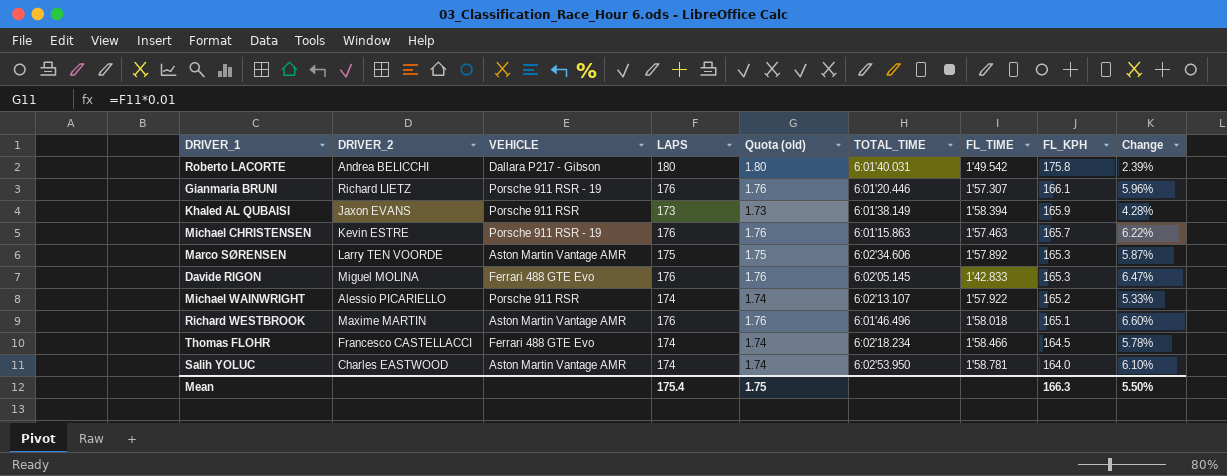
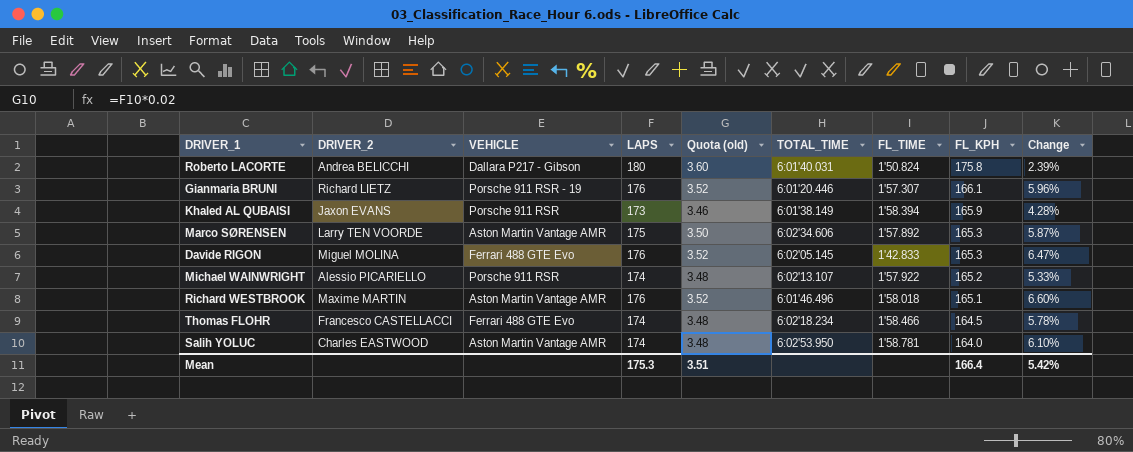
column Quota (old) | formula: [LAPS] * 0.01 -> [LAPS] * 0.02
row Michael CHRISTENSEN: Kevin ESTRE | Porsche 911 RSR - 19 | 176 | 1.76 | 6:01'15.863 | 1'57.463 | 165.7 | 6.22% -> none
Roberto LACORTE | FL_TIME: 1'49.542 -> 1'50.824
Mean | LAPS: 175.4 -> 175.3
Mean | Quota (old): 1.75 -> 3.51
Mean | FL_KPH: 166.3 -> 166.4
Mean | Change: 5.50% -> 5.42%

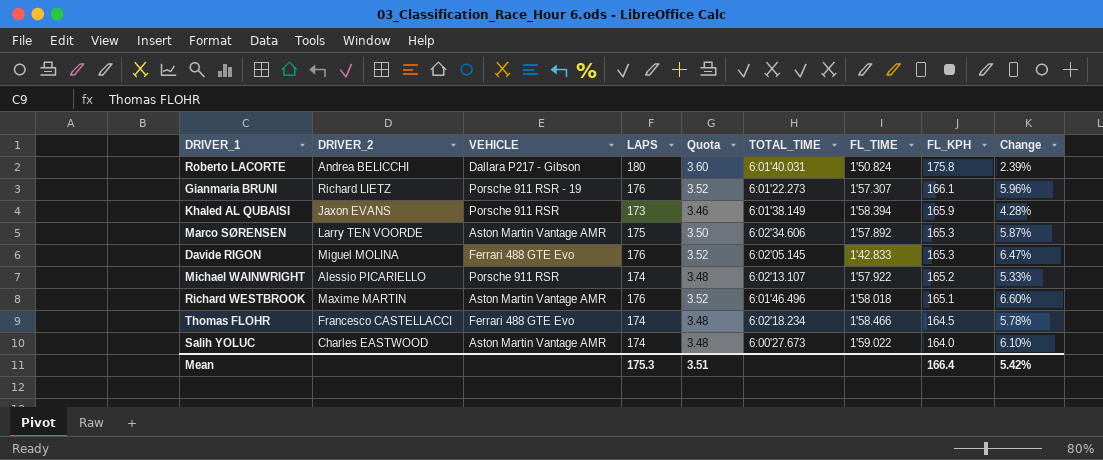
column name: Quota (old) -> Quota
Gianmaria BRUNI | TOTAL_TIME: 6:01'20.446 -> 6:01'22.273
Salih YOLUC | TOTAL_TIME: 6:02'53.950 -> 6:00'27.673
Salih YOLUC | FL_TIME: 1'58.781 -> 1'59.022

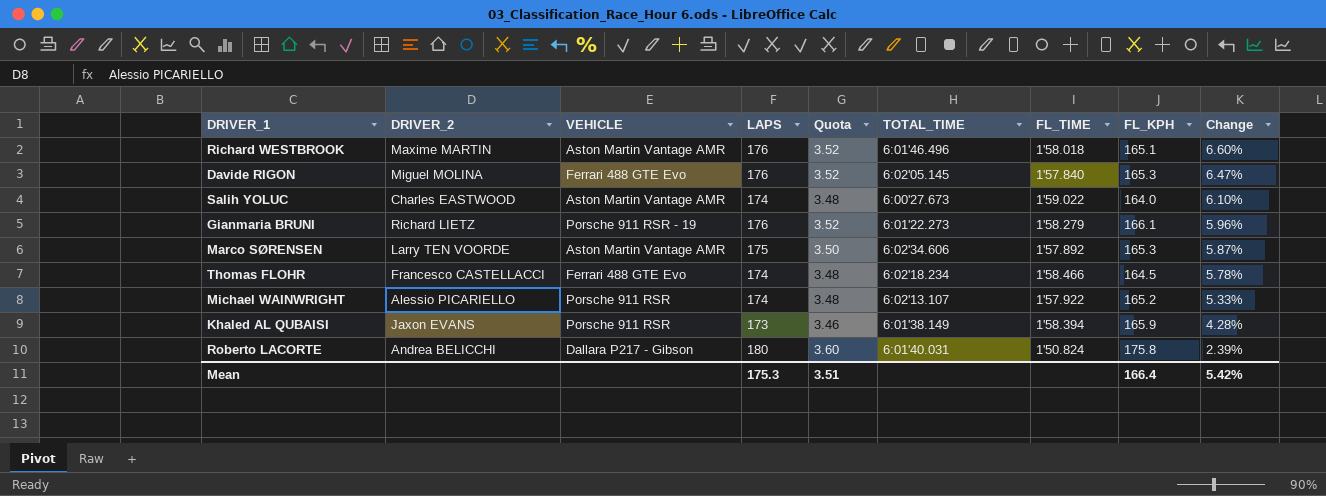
row order: FL_KPH descending -> Change descending
Davide RIGON | FL_TIME: 1'42.833 -> 1'57.840
Gianmaria BRUNI | FL_TIME: 1'57.307 -> 1'58.279

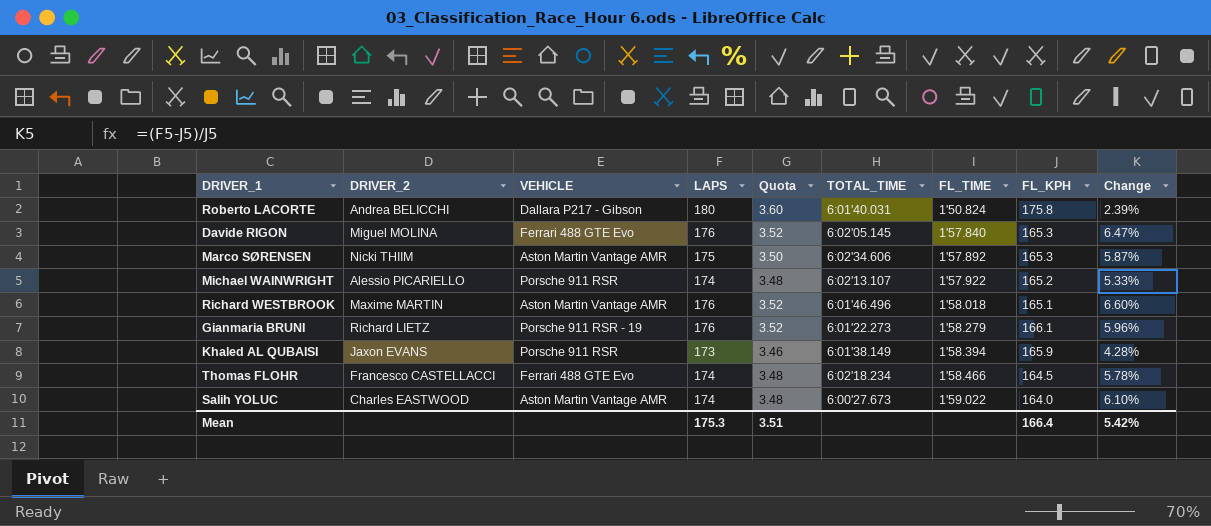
row order: Change descending -> FL_TIME ascending
Marco SØRENSEN | DRIVER_2: Larry TEN VOORDE -> Nicki THIIM

